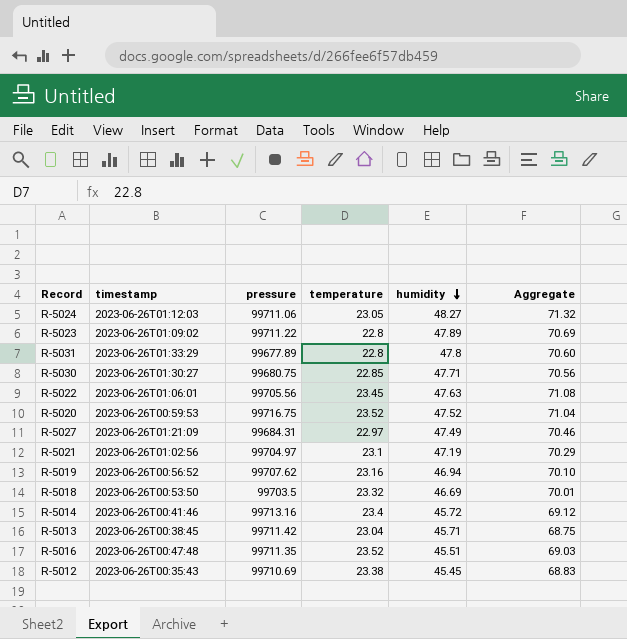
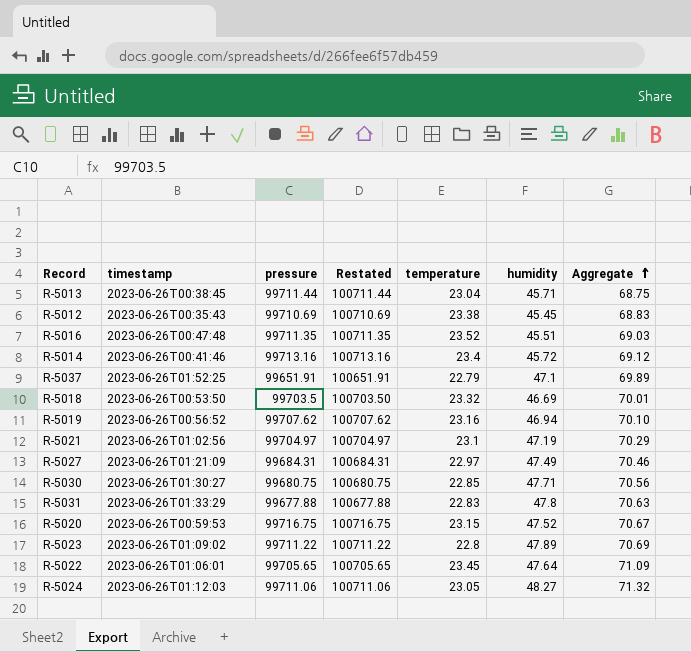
row order: humidity descending -> Aggregate ascending
column Restated | formula: none -> [pressure] + 1000
R-5013 | pressure: 99711.42 -> 99711.44
row R-5037: none -> 2023-06-26T01:52:25 | 99651.91 | 100651.91 | 22.79 | 47.1 | 69.89
R-5031 | pressure: 99677.89 -> 99677.88
R-5031 | temperature: 22.8 -> 22.83
R-5031 | Aggregate: 70.60 -> 70.63
R-5020 | temperature: 23.52 -> 23.15
R-5020 | Aggregate: 71.04 -> 70.67
R-5022 | pressure: 99705.56 -> 99705.65
R-5022 | humidity: 47.63 -> 47.64
R-5022 | Aggregate: 71.08 -> 71.09

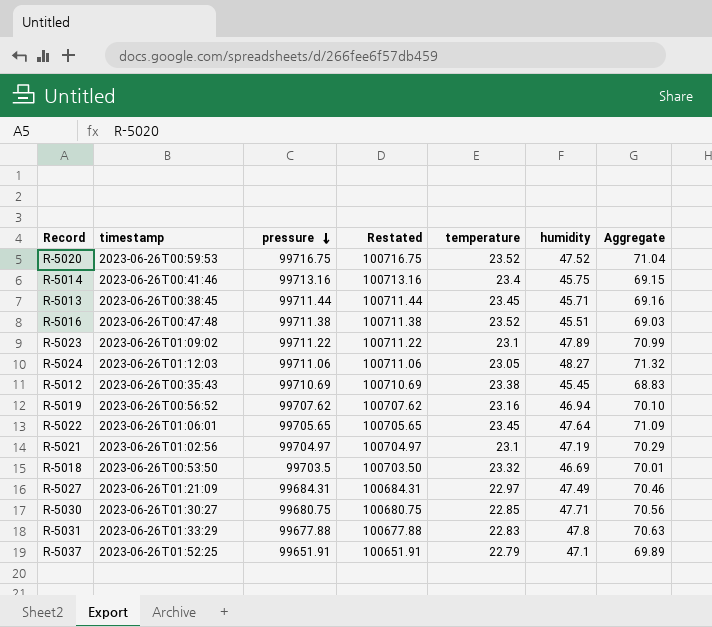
row order: Aggregate ascending -> pressure descending
R-5020 | temperature: 23.15 -> 23.52
R-5020 | Aggregate: 70.67 -> 71.04
R-5014 | humidity: 45.72 -> 45.75
R-5014 | Aggregate: 69.12 -> 69.15
R-5013 | temperature: 23.04 -> 23.45
R-5013 | Aggregate: 68.75 -> 69.16
R-5016 | pressure: 99711.35 -> 99711.38
R-5016 | Restated: 100711.35 -> 100711.38
R-5023 | temperature: 22.8 -> 23.1
R-5023 | Aggregate: 70.69 -> 70.99

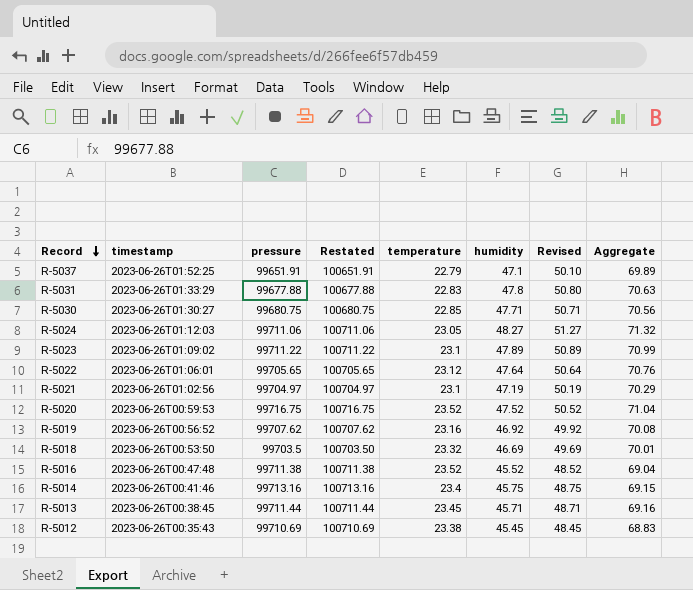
row order: pressure descending -> Record descending
column Revised | formula: none -> [humidity] + 3
row R-5027: 2023-06-26T01:21:09 | 99684.31 | 100684.31 | 22.97 | 47.49 | 70.46 -> none
R-5022 | temperature: 23.45 -> 23.12
R-5022 | Aggregate: 71.09 -> 70.76
R-5019 | humidity: 46.94 -> 46.92
R-5019 | Aggregate: 70.10 -> 70.08
R-5016 | humidity: 45.51 -> 45.52
R-5016 | Aggregate: 69.03 -> 69.04

